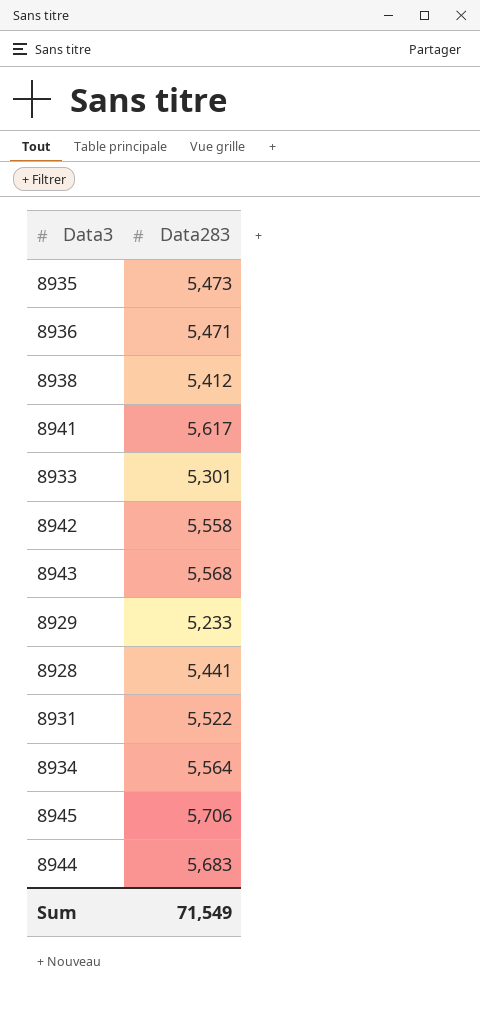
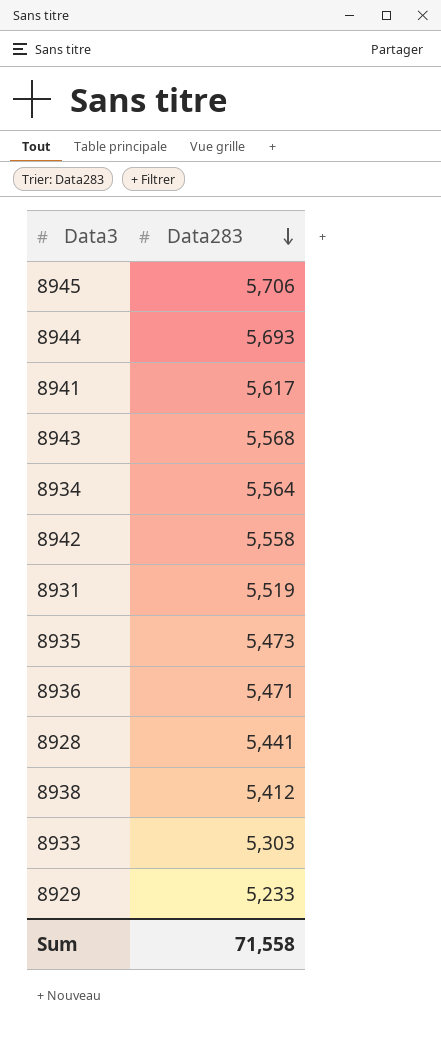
row order: none -> Data283 descending
8944 | Data283: 5,683 -> 5,693
8931 | Data283: 5,522 -> 5,519
8933 | Data283: 5,301 -> 5,303
Sum | Data283: 71,549 -> 71,558

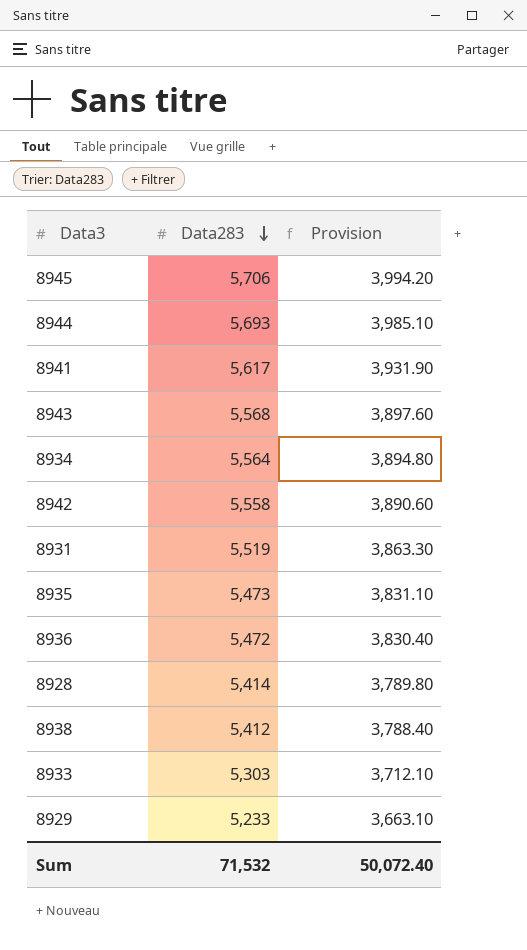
column Provision | formula: none -> [Data283] * 0.7
8936 | Data283: 5,471 -> 5,472
8928 | Data283: 5,441 -> 5,414
Sum | Data283: 71,558 -> 71,532

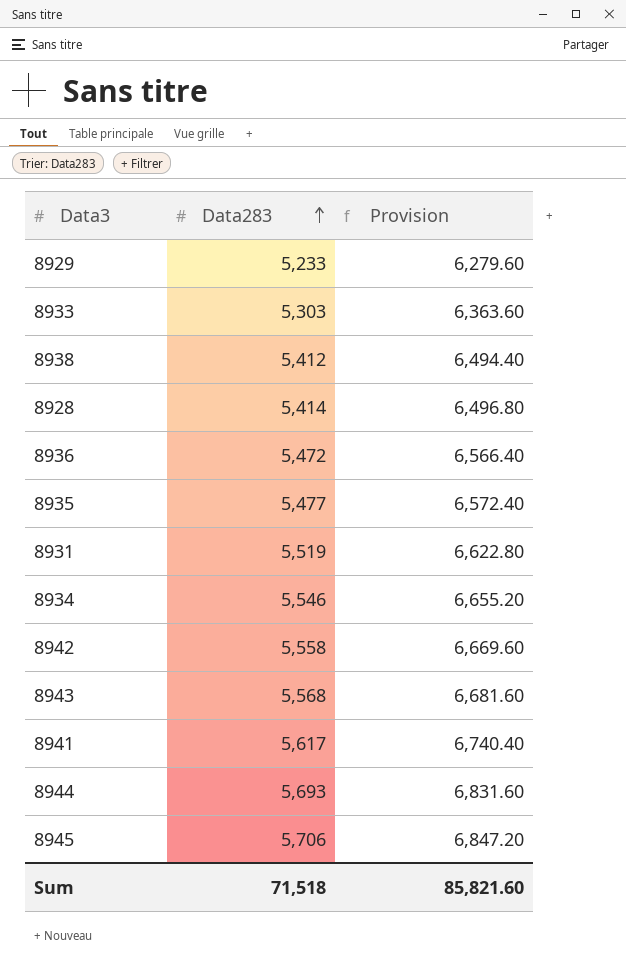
row order: Data283 descending -> Data283 ascending
column Provision | formula: [Data283] * 0.7 -> [Data283] * 1.2
8935 | Data283: 5,473 -> 5,477
8934 | Data283: 5,564 -> 5,546
Sum | Data283: 71,532 -> 71,518
Sum | Provision: 50,072.40 -> 85,821.60

